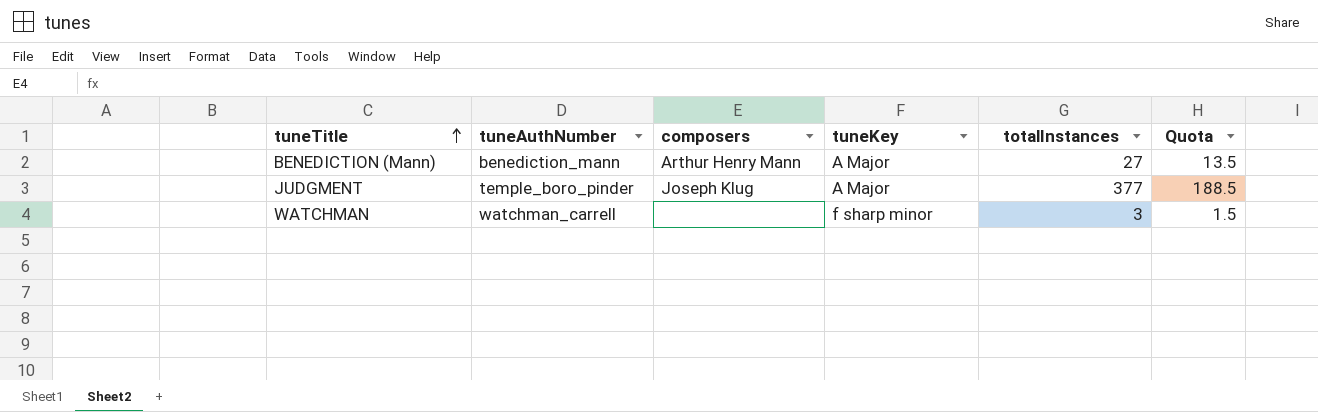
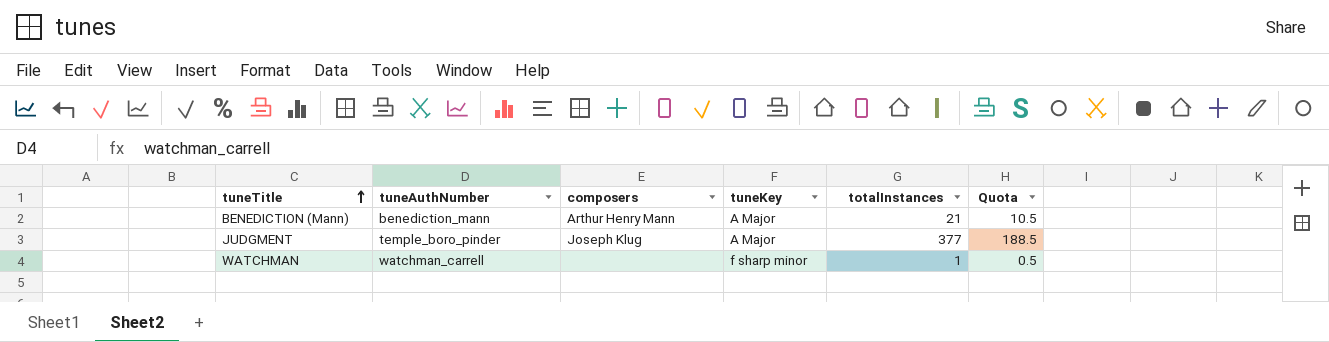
BENEDICTION (Mann) | totalInstances: 27 -> 21
BENEDICTION (Mann) | Quota: 13.5 -> 10.5
WATCHMAN | totalInstances: 3 -> 1
WATCHMAN | Quota: 1.5 -> 0.5

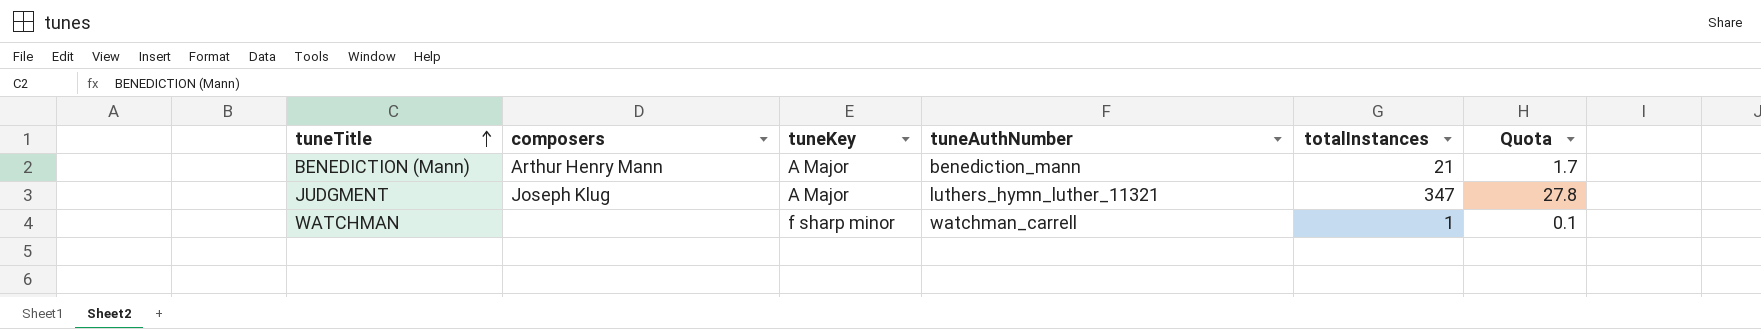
column tuneAuthNumber | position: 2 -> 4
column Quota | formula: [totalInstances] * 0.5 -> [totalInstances] * 0.08
JUDGMENT | tuneAuthNumber: temple_boro_pinder -> luthers_hymn_luther_11321
JUDGMENT | totalInstances: 377 -> 347

